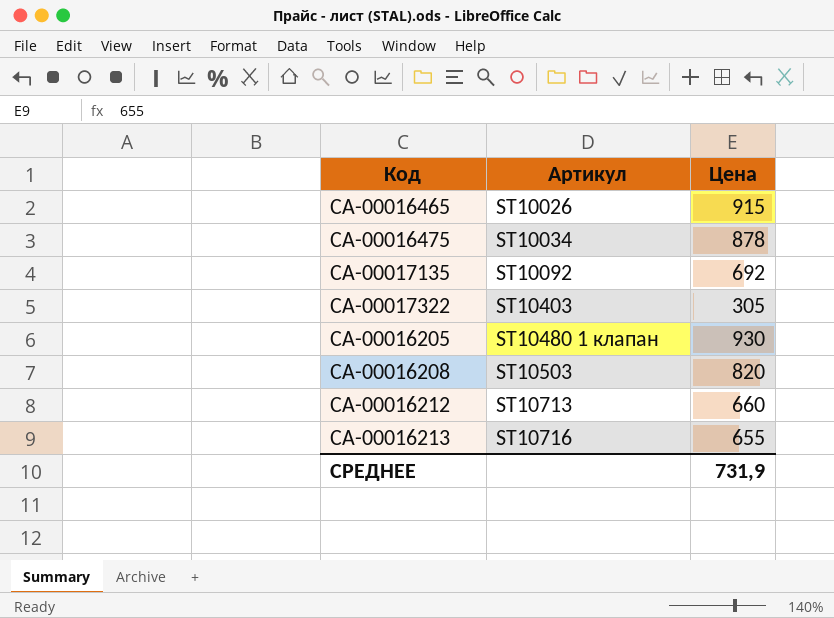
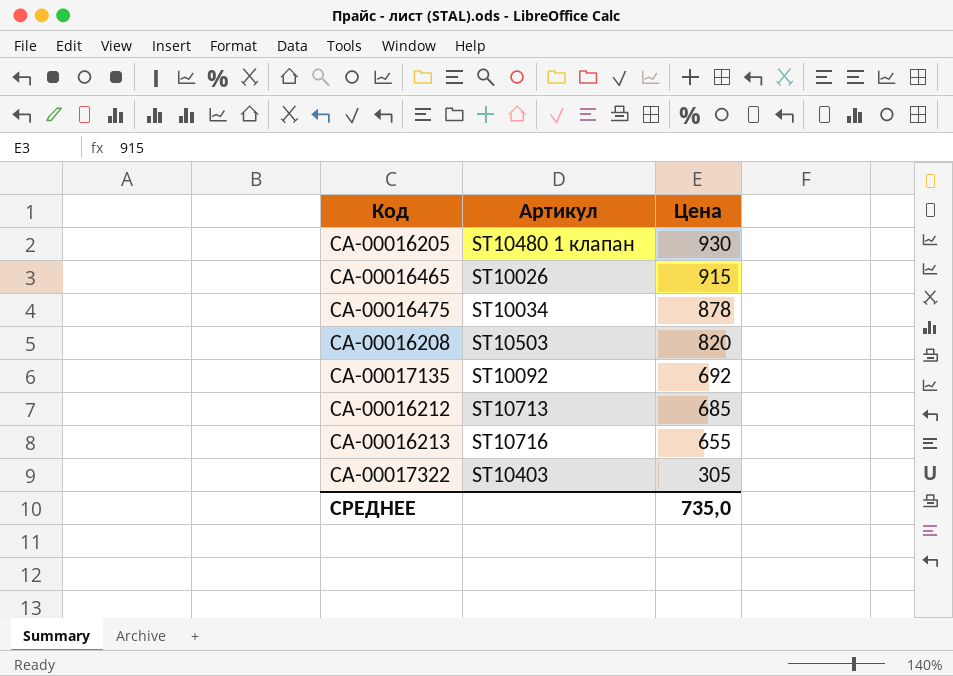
row order: Артикул ascending -> Цена descending
СА-00016212 | Цена: 660 -> 685
СРЕДНЕЕ | Цена: 731,9 -> 735,0

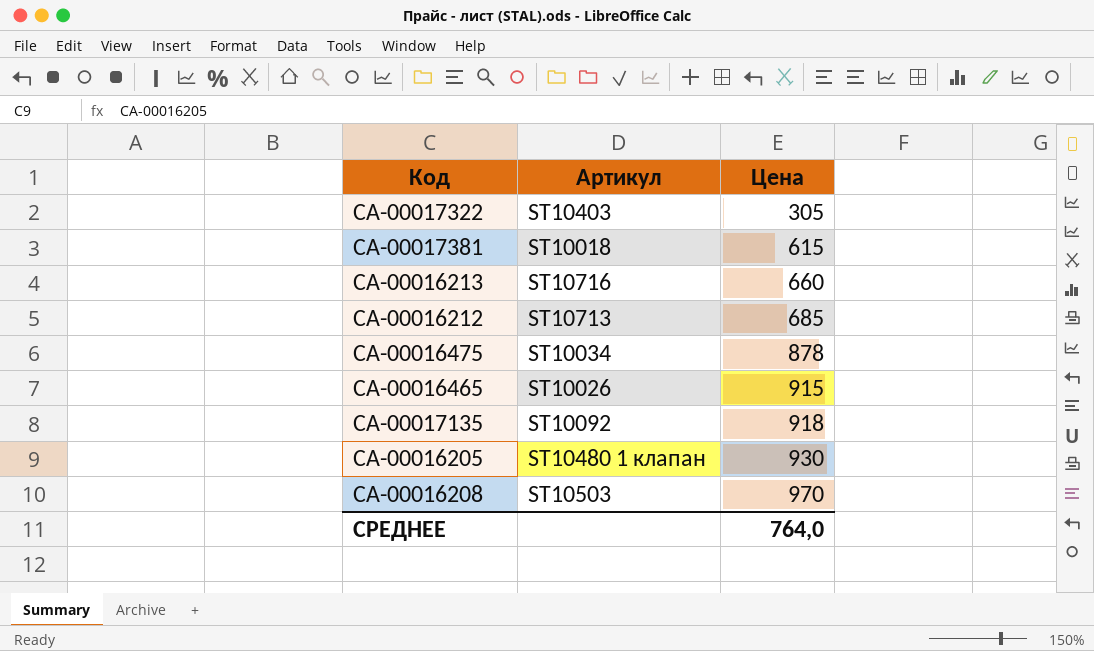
row order: Цена descending -> Цена ascending
row СА-00017381: none -> ST10018 | 615
СА-00016213 | Цена: 655 -> 660
СА-00017135 | Цена: 692 -> 918
СА-00016208 | Цена: 820 -> 970
СРЕДНЕЕ | Цена: 735,0 -> 764,0

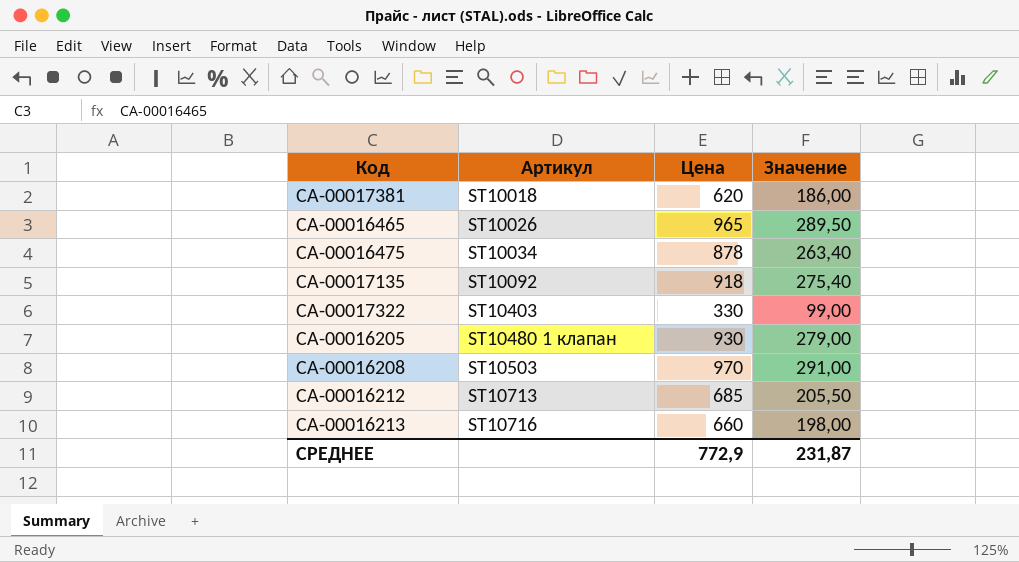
row order: Цена ascending -> Артикул ascending
column Значение | formula: none -> [Цена] * 0,3
СА-00017381 | Цена: 615 -> 620
СА-00016465 | Цена: 915 -> 965
СА-00017322 | Цена: 305 -> 330
СРЕДНЕЕ | Цена: 764,0 -> 772,9

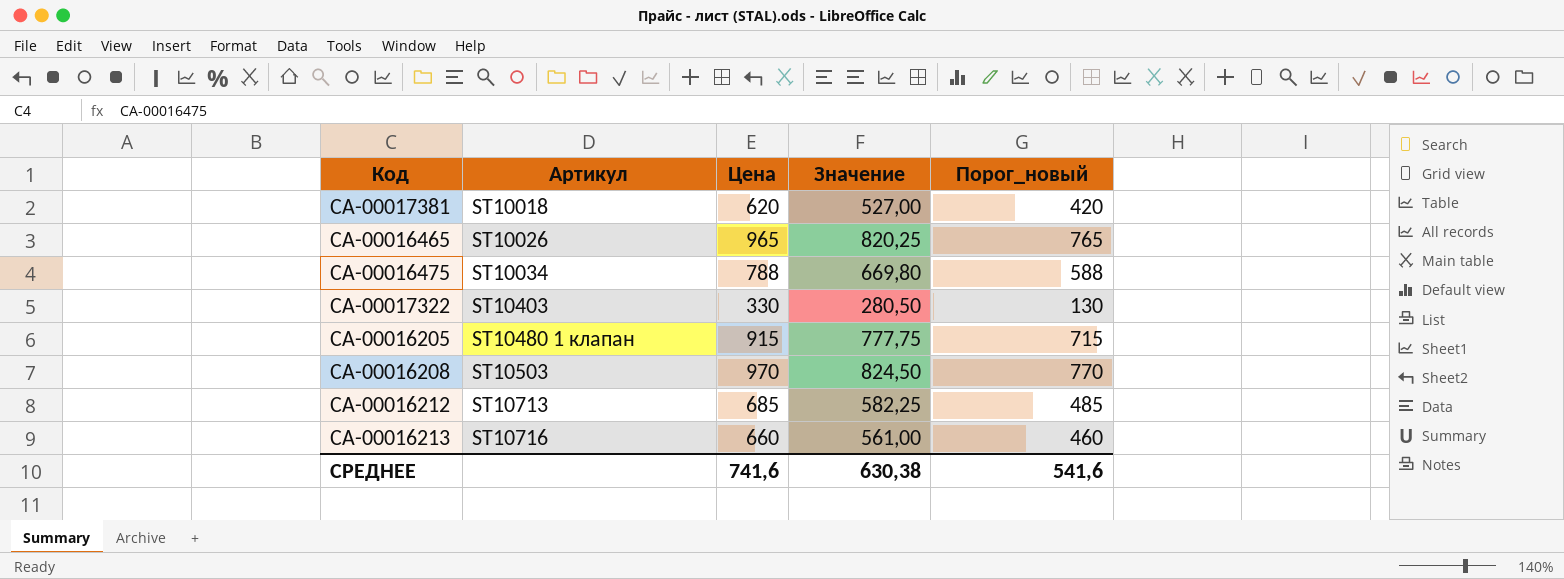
column Значение | formula: [Цена] * 0,3 -> [Цена] * 0,85
column Порог_новый | formula: none -> [Цена] - 200
row СА-00017135: ST10092 | 918 | 275,40 -> none
СА-00016475 | Цена: 878 -> 788
СА-00016205 | Цена: 930 -> 915
СРЕДНЕЕ | Цена: 772,9 -> 741,6
СРЕДНЕЕ | Значение: 231,87 -> 630,38

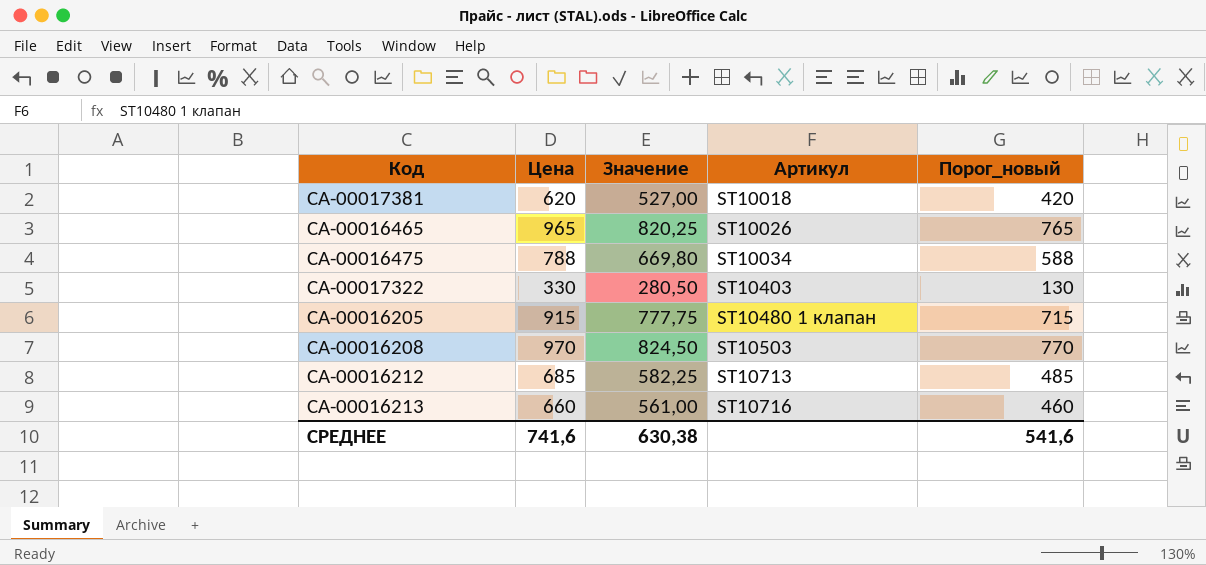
column Артикул | position: 2 -> 4

